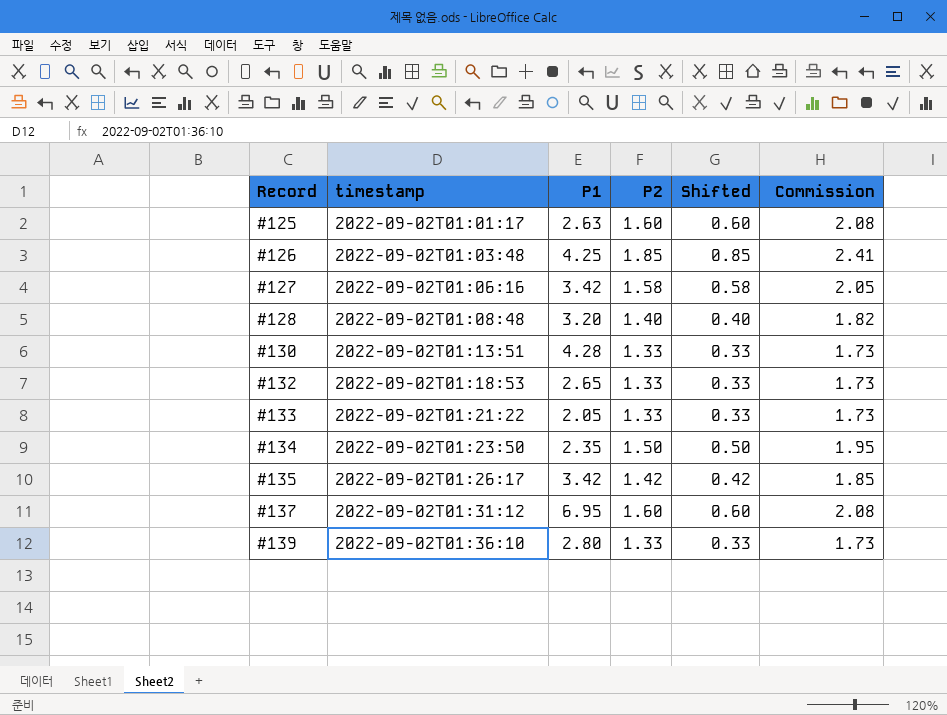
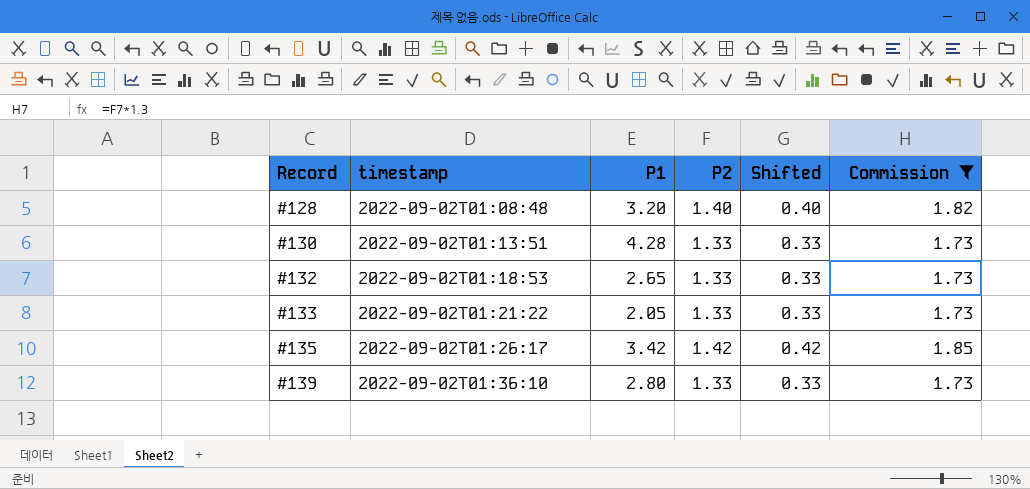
filter: none -> Commission <= 1.85

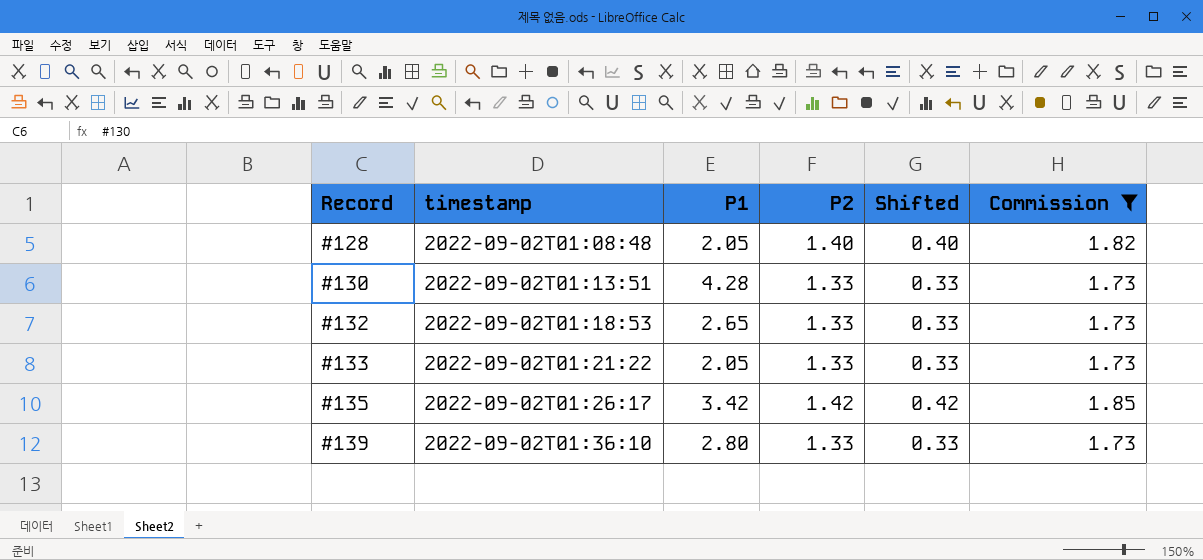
#128 | P1: 3.20 -> 2.05

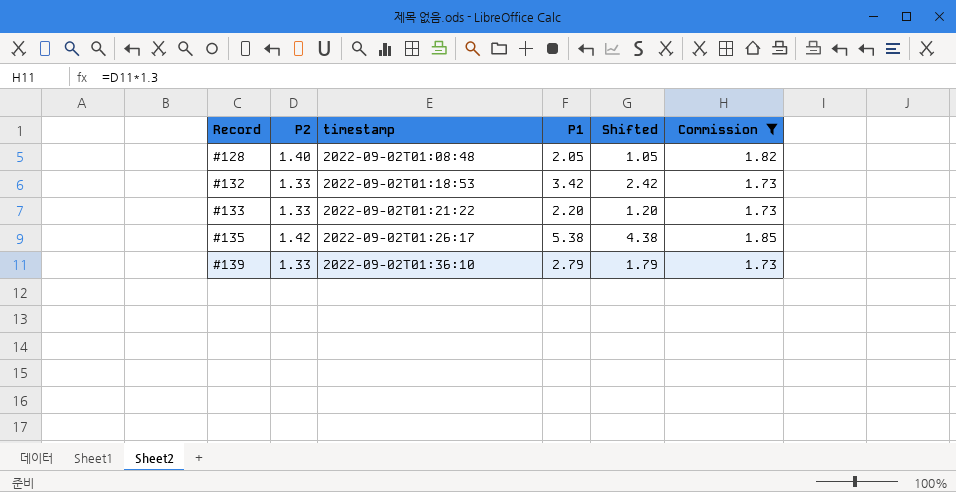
column P2 | position: 4 -> 2
column Shifted | formula: [P2] - 1 -> [P1] - 1
row #130: 2022-09-02T01:13:51 | 4.28 | 1.33 | 0.33 | 1.73 -> none
#132 | P1: 2.65 -> 3.42
#133 | P1: 2.05 -> 2.20
#135 | P1: 3.42 -> 5.38
#139 | P1: 2.80 -> 2.79

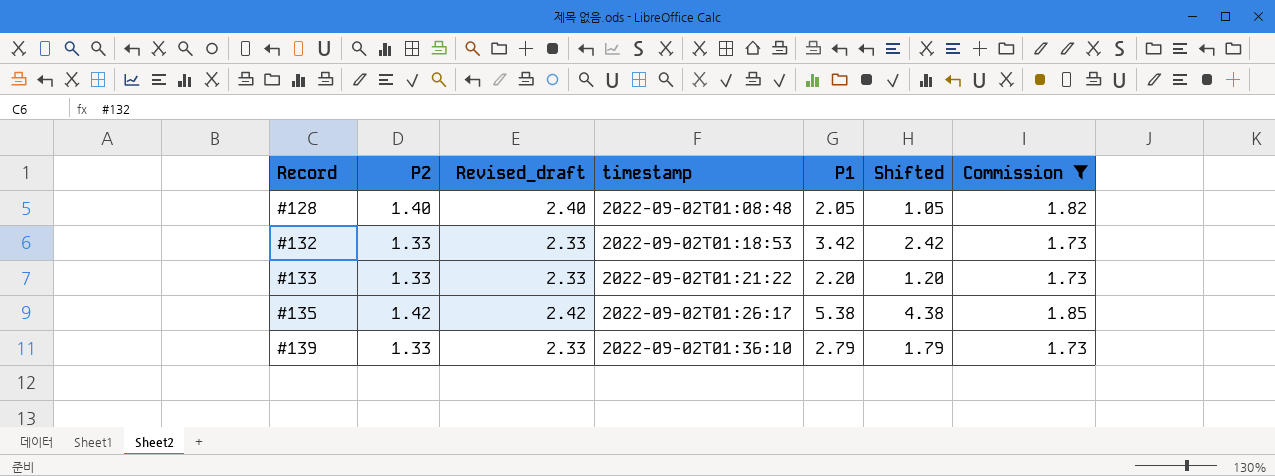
column Revised_draft | formula: none -> [P2] + 1

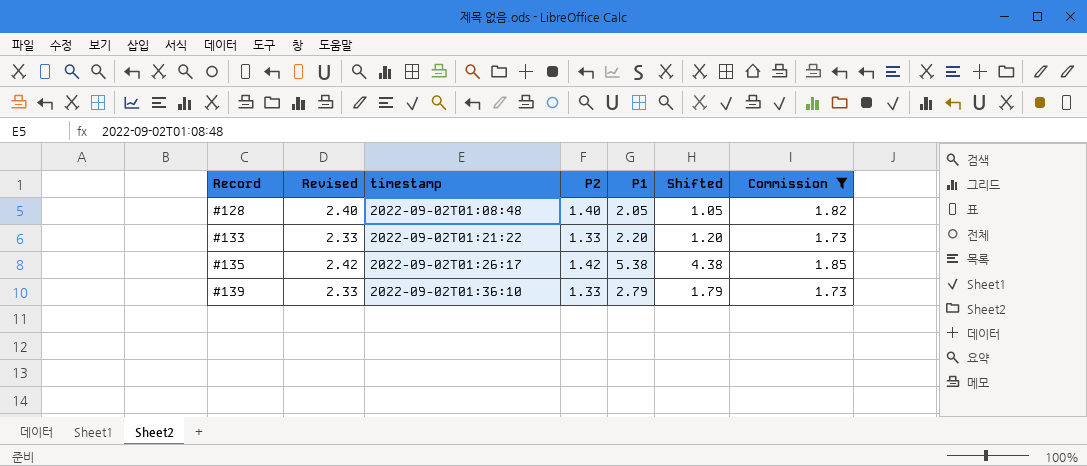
column name: Revised_draft -> Revised
column P2 | position: 2 -> 4
row #132: 1.33 | 2.33 | 2022-09-02T01:18:53 | 3.42 | 2.42 | 1.73 -> none

